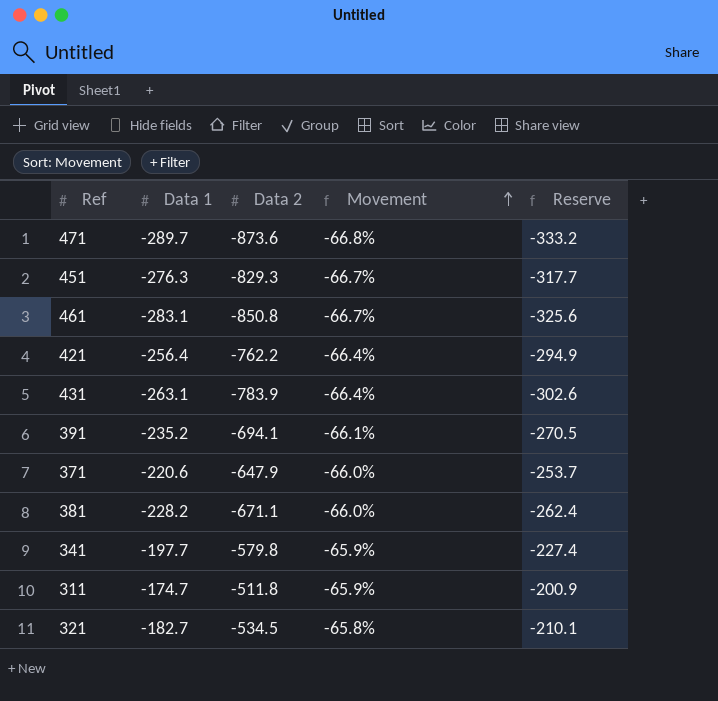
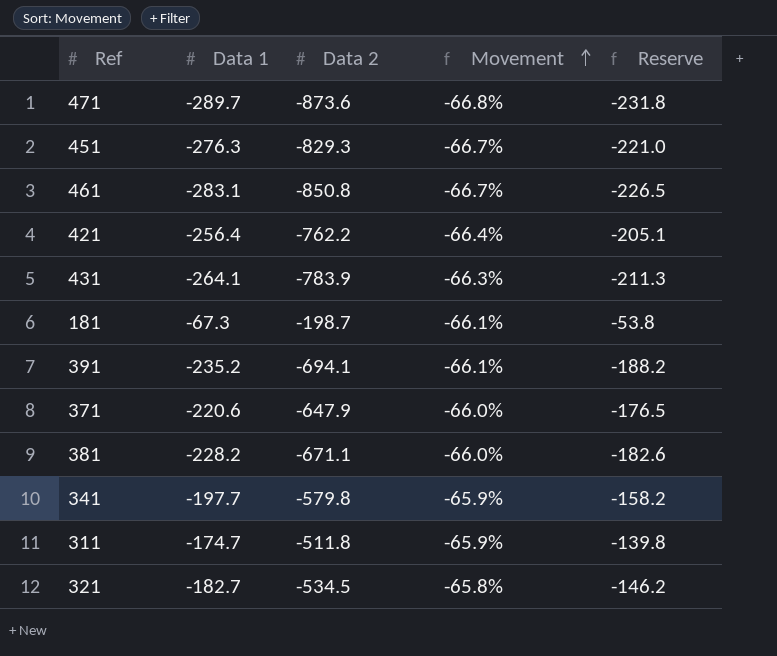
column Reserve | formula: [Data 1] * 1.15 -> [Data 1] * 0.8
431 | Data 1: -263.1 -> -264.1
431 | Movement: -66.4% -> -66.3%
row 181: none -> -67.3 | -198.7 | -66.1% | -53.8

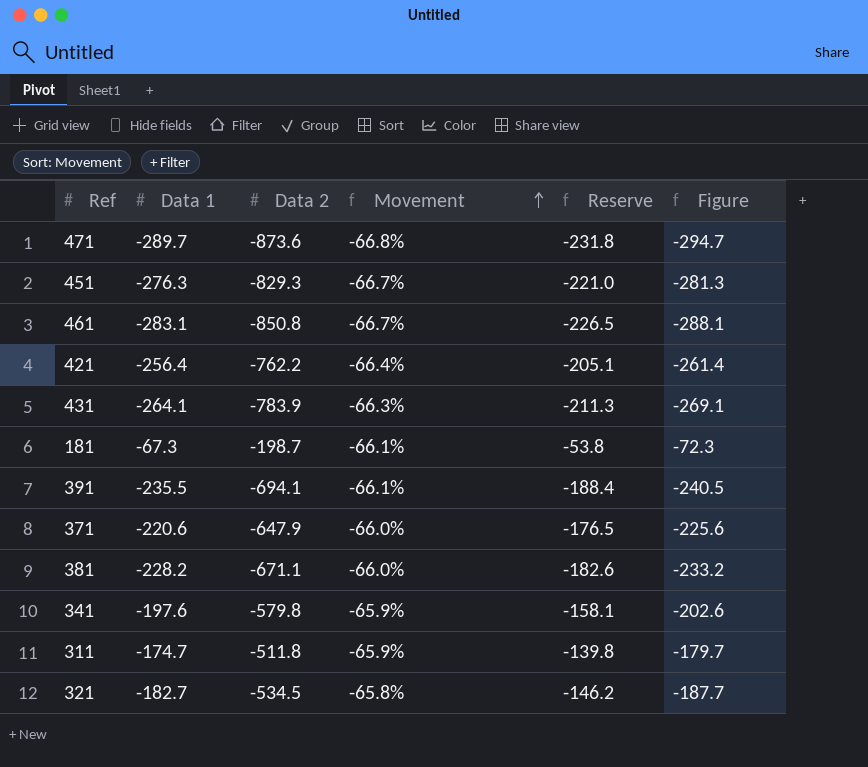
column Figure | formula: none -> [Data 1] - 5
391 | Data 1: -235.2 -> -235.5
391 | Reserve: -188.2 -> -188.4
341 | Data 1: -197.7 -> -197.6
341 | Reserve: -158.2 -> -158.1

